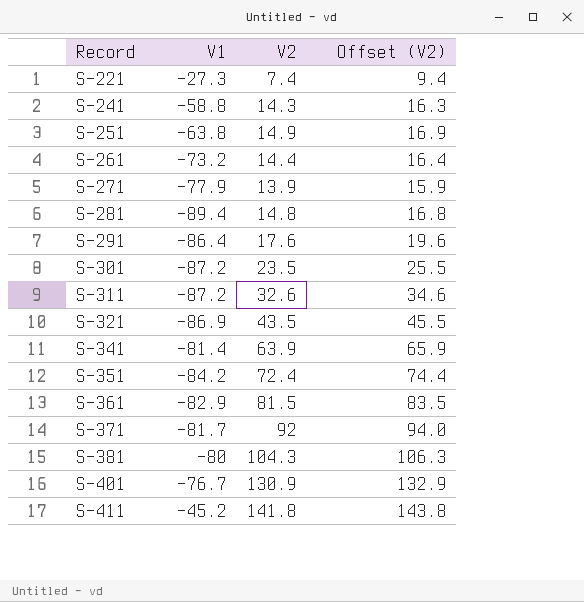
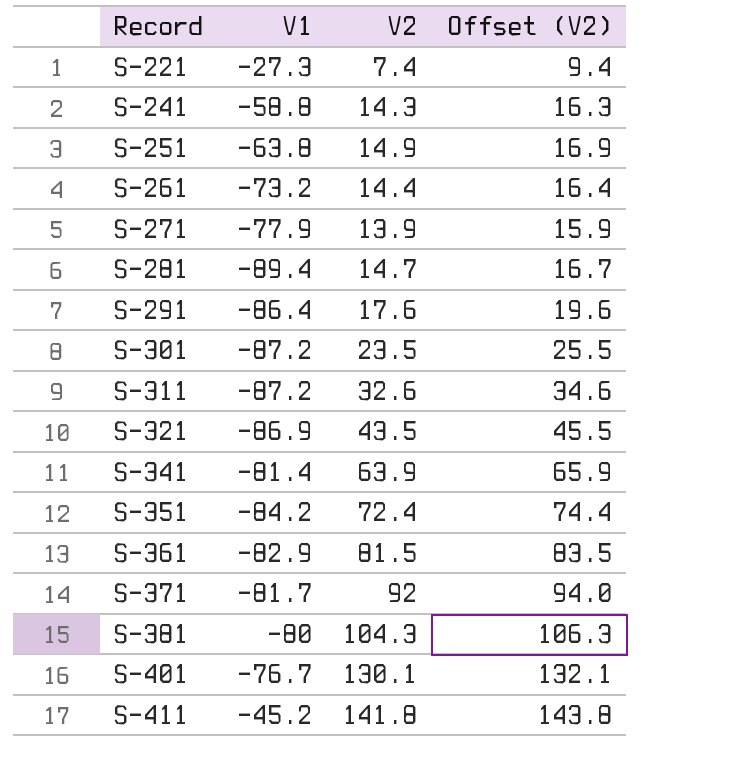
S-281 | V2: 14.8 -> 14.7
S-281 | Offset (V2): 16.8 -> 16.7
S-401 | V2: 130.9 -> 130.1
S-401 | Offset (V2): 132.9 -> 132.1

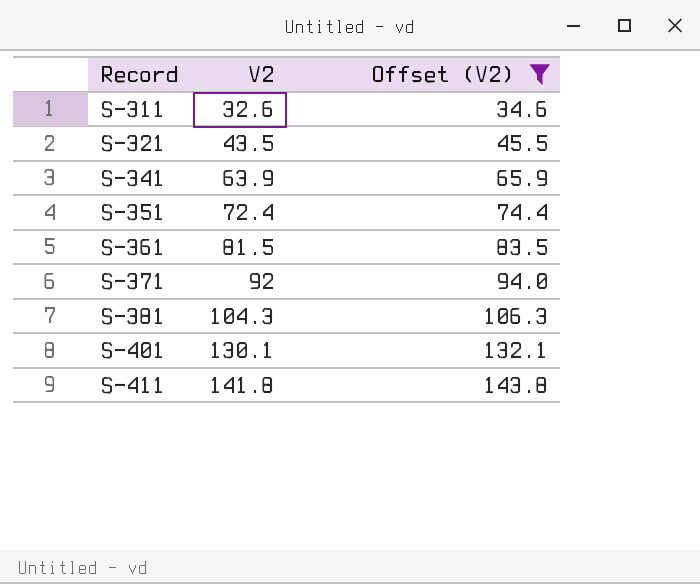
filter: none -> Offset (V2) >= 34.6
column V1 | position: 2 -> none

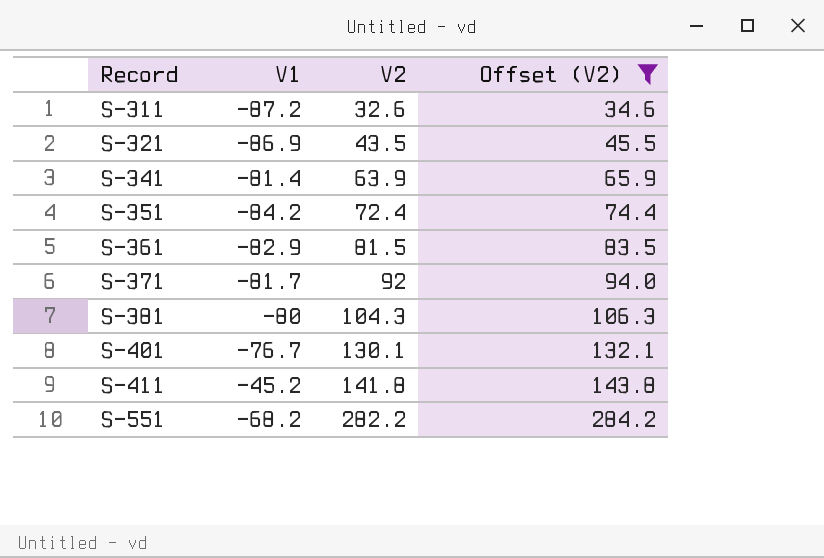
column V1 | position: none -> 2
row S-551: none -> -68.2 | 282.2 | 284.2

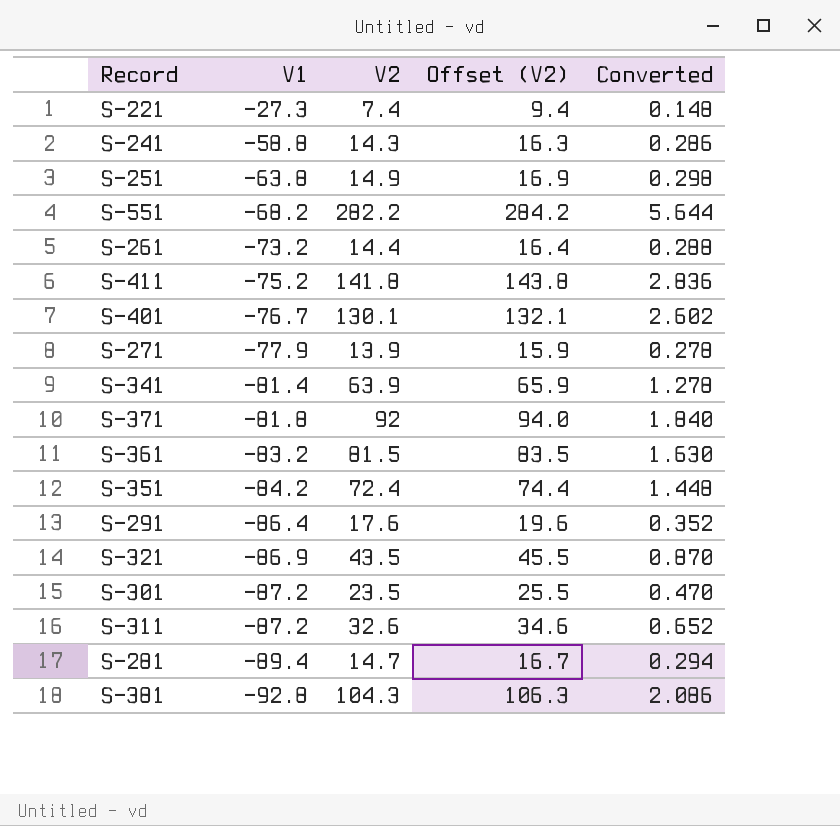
filter: Offset (V2) >= 34.6 -> none
row order: Record ascending -> V1 descending
column Converted | formula: none -> [V2] * 0.02
S-411 | V1: -45.2 -> -75.2
S-371 | V1: -81.7 -> -81.8
S-361 | V1: -82.9 -> -83.2
S-381 | V1: -80 -> -92.8

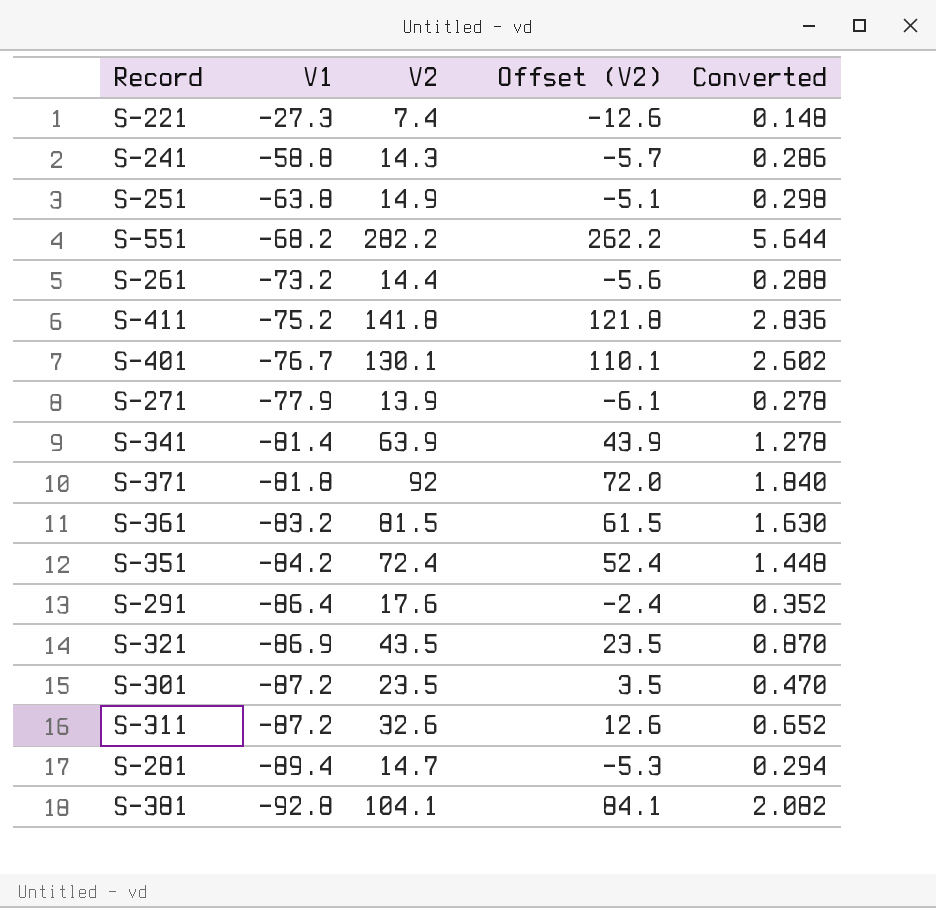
column Offset (V2) | formula: [V2] + 2 -> [V2] - 20
S-381 | V2: 104.3 -> 104.1
S-381 | Converted: 2.086 -> 2.082

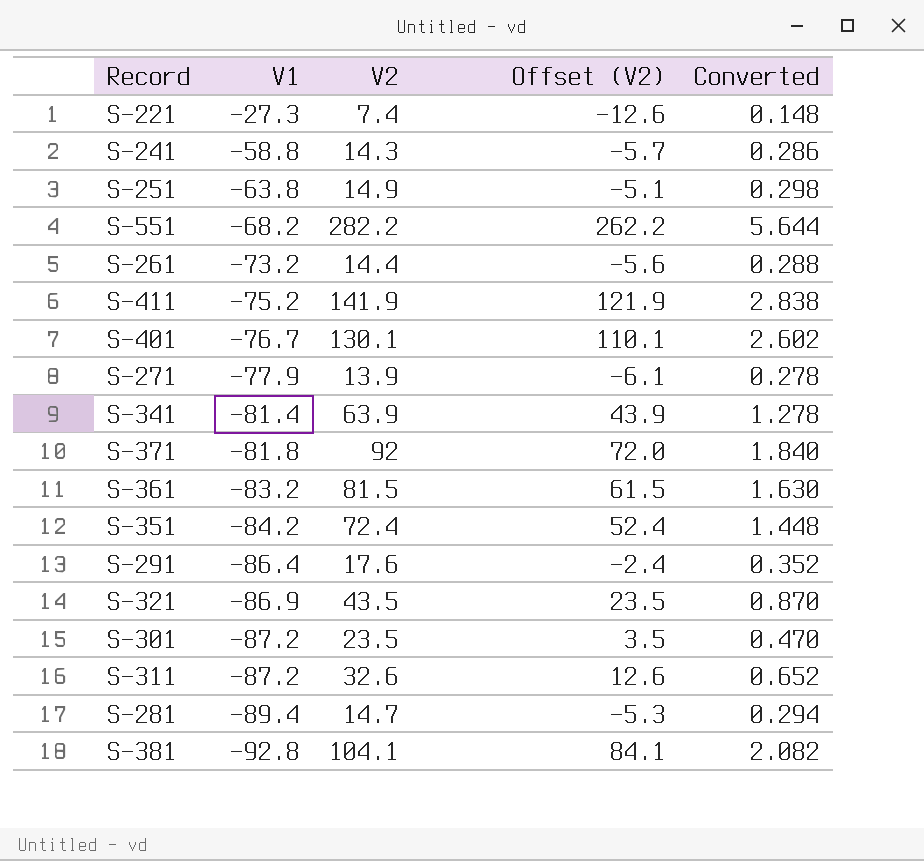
S-411 | V2: 141.8 -> 141.9
S-411 | Offset (V2): 121.8 -> 121.9
S-411 | Converted: 2.836 -> 2.838

